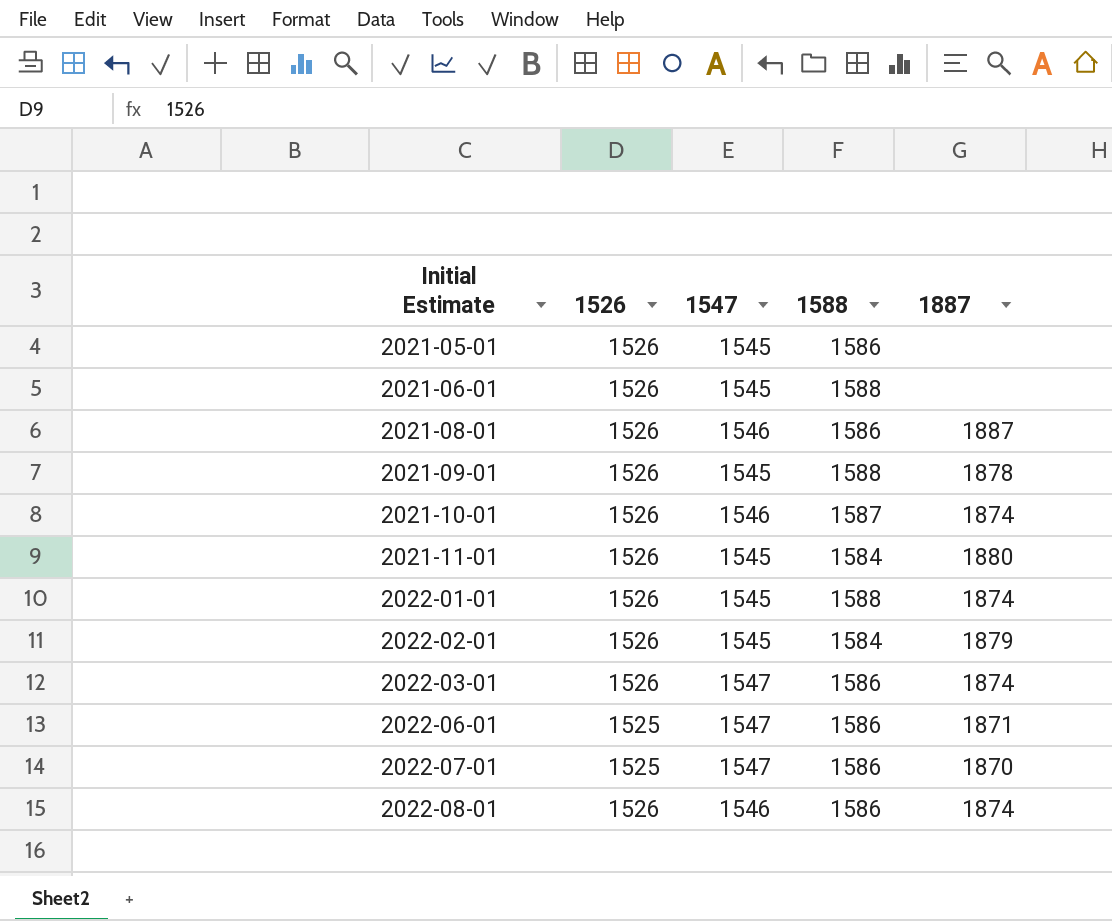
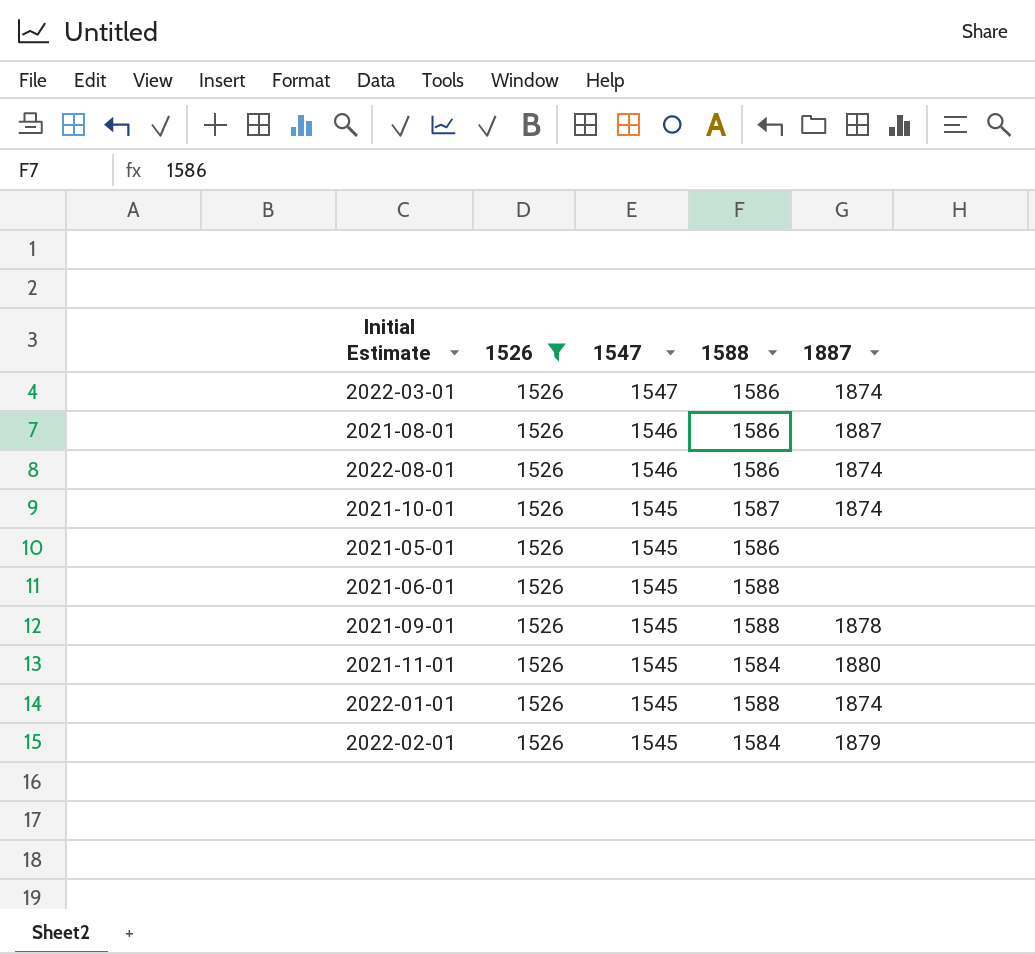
filter: none -> 1526 = 1526
row order: Initial Estimate ascending -> 1547 descending
2021-10-01 | 1547: 1546 -> 1545

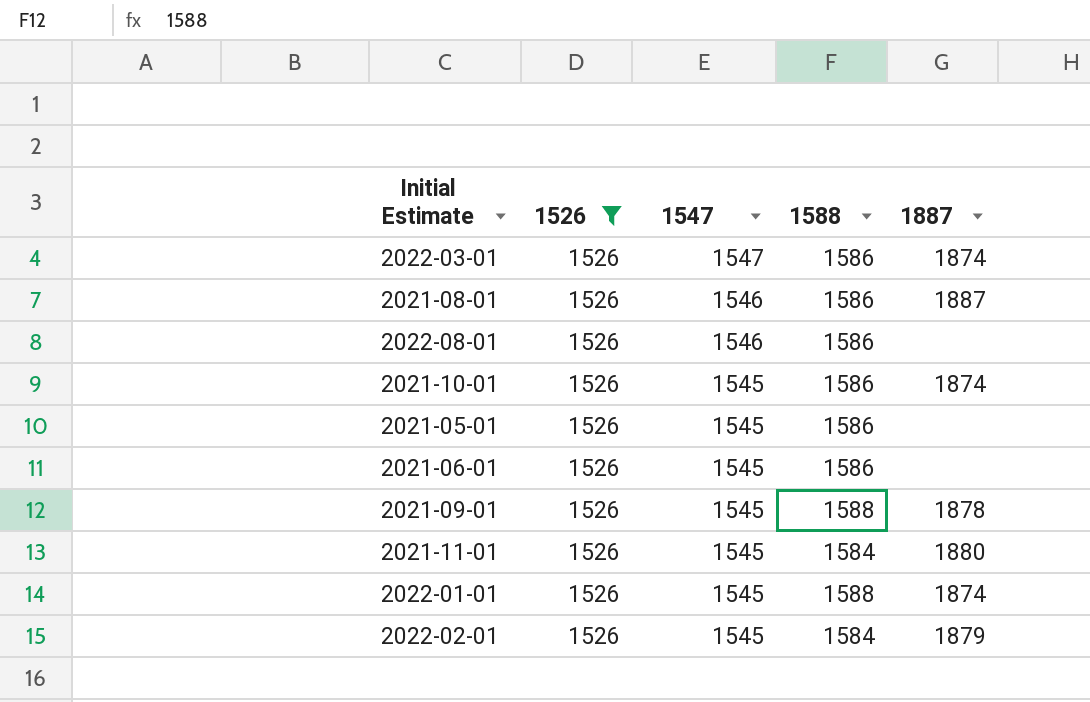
2022-08-01 | 1887: 1874 -> none
2021-10-01 | 1588: 1587 -> 1586
2021-06-01 | 1588: 1588 -> 1586

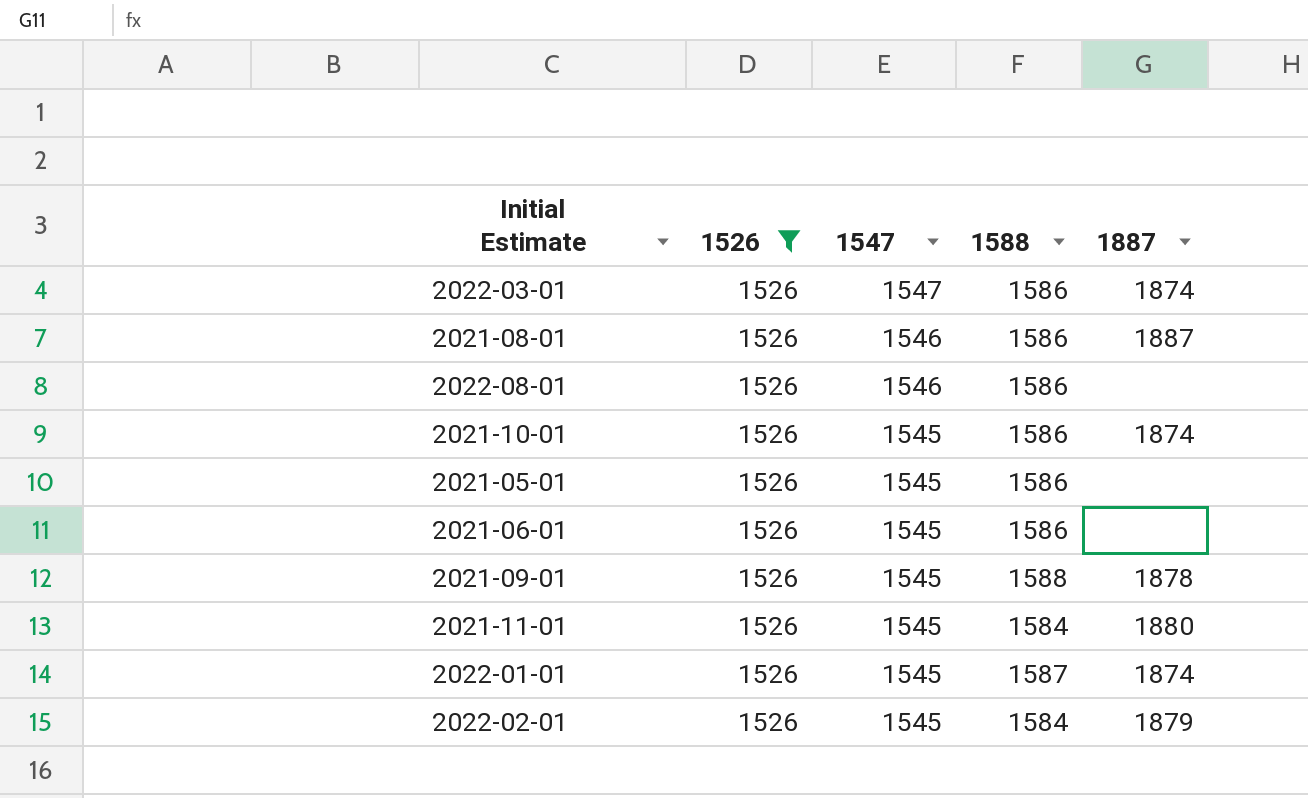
2022-01-01 | 1588: 1588 -> 1587

